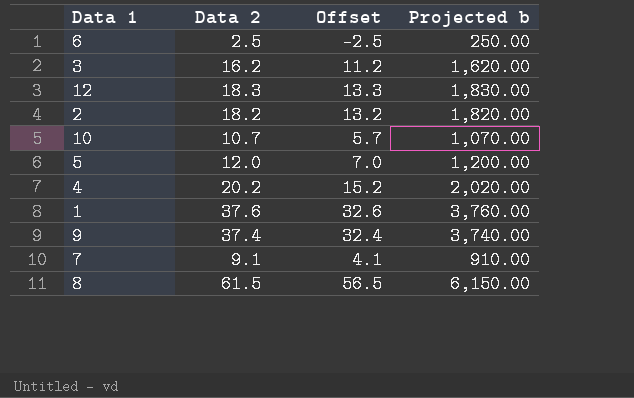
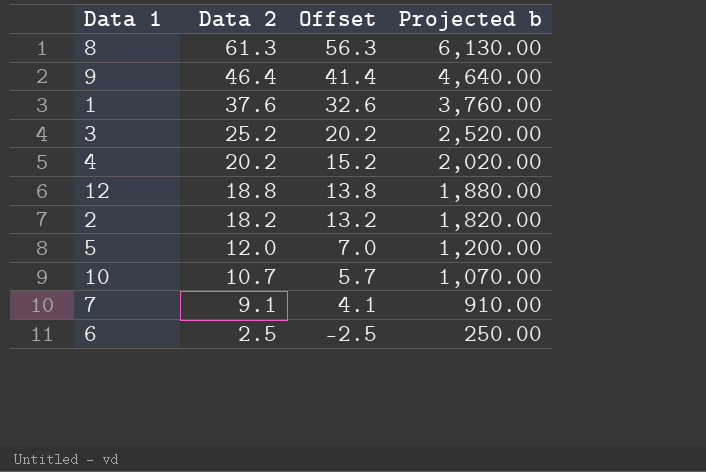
row order: none -> Data 2 descending
8 | Data 2: 61.5 -> 61.3
8 | Offset: 56.5 -> 56.3
8 | Projected b: 6,150.00 -> 6,130.00
9 | Data 2: 37.4 -> 46.4
9 | Offset: 32.4 -> 41.4
9 | Projected b: 3,740.00 -> 4,640.00
3 | Data 2: 16.2 -> 25.2
3 | Offset: 11.2 -> 20.2
3 | Projected b: 1,620.00 -> 2,520.00
12 | Data 2: 18.3 -> 18.8
12 | Offset: 13.3 -> 13.8
12 | Projected b: 1,830.00 -> 1,880.00

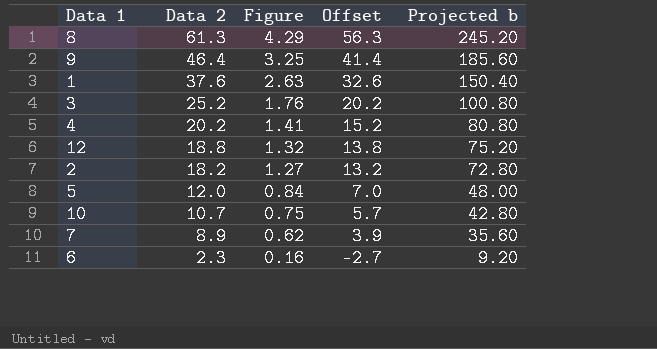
column Figure | formula: none -> [Data 2] * 0.07
column Projected b | formula: [Data 2] * 100 -> [Data 2] * 4
7 | Data 2: 9.1 -> 8.9
7 | Offset: 4.1 -> 3.9
6 | Data 2: 2.5 -> 2.3
6 | Offset: -2.5 -> -2.7

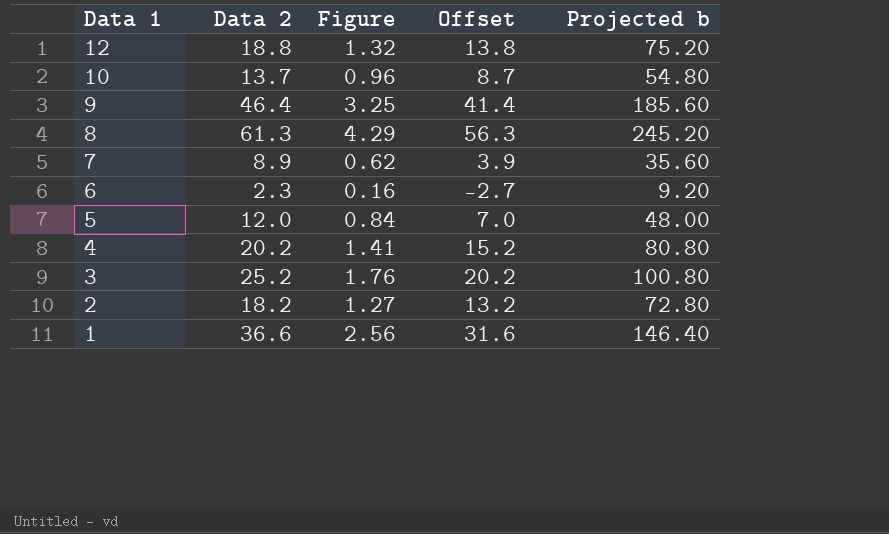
row order: Data 2 descending -> Data 1 descending
10 | Data 2: 10.7 -> 13.7
10 | Figure: 0.75 -> 0.96
10 | Offset: 5.7 -> 8.7
10 | Projected b: 42.80 -> 54.80
1 | Data 2: 37.6 -> 36.6
1 | Figure: 2.63 -> 2.56
1 | Offset: 32.6 -> 31.6
1 | Projected b: 150.40 -> 146.40

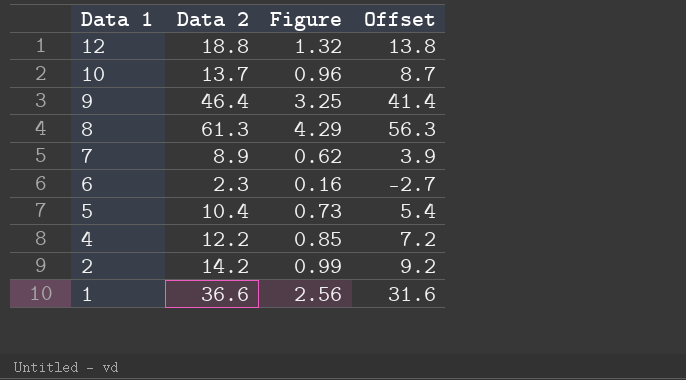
column Projected b | formula: [Data 2] * 4 -> none
row 3: 25.2 | 1.76 | 20.2 | 100.80 -> none
5 | Data 2: 12.0 -> 10.4
5 | Figure: 0.84 -> 0.73
5 | Offset: 7.0 -> 5.4
4 | Data 2: 20.2 -> 12.2
4 | Figure: 1.41 -> 0.85
4 | Offset: 15.2 -> 7.2
2 | Data 2: 18.2 -> 14.2
2 | Figure: 1.27 -> 0.99
2 | Offset: 13.2 -> 9.2

